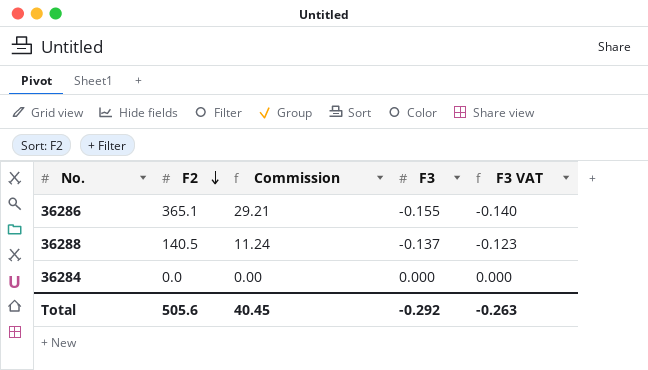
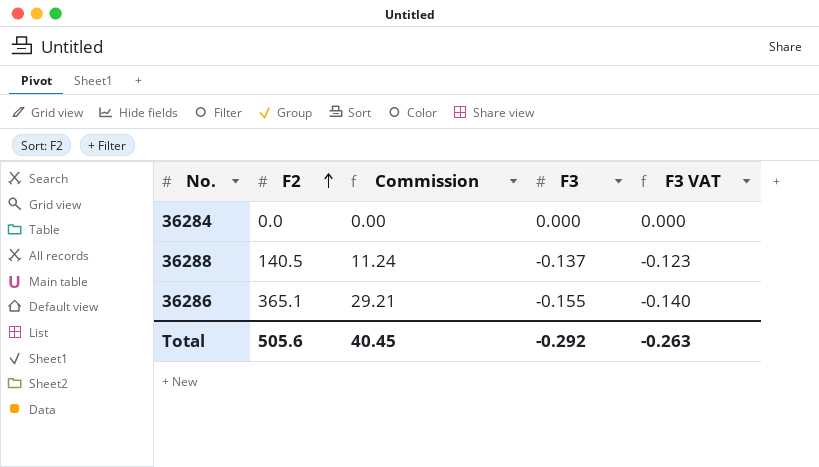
row order: F2 descending -> F2 ascending

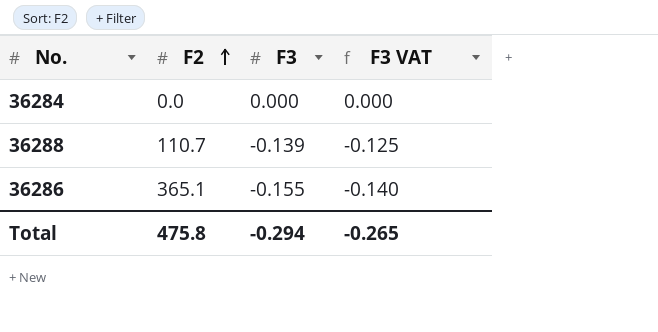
column Commission | formula: [F2] * 0.08 -> none
36288 | F2: 140.5 -> 110.7
36288 | F3: -0.137 -> -0.139
36288 | F3 VAT: -0.123 -> -0.125
Total | F2: 505.6 -> 475.8
Total | F3: -0.292 -> -0.294
Total | F3 VAT: -0.263 -> -0.265

